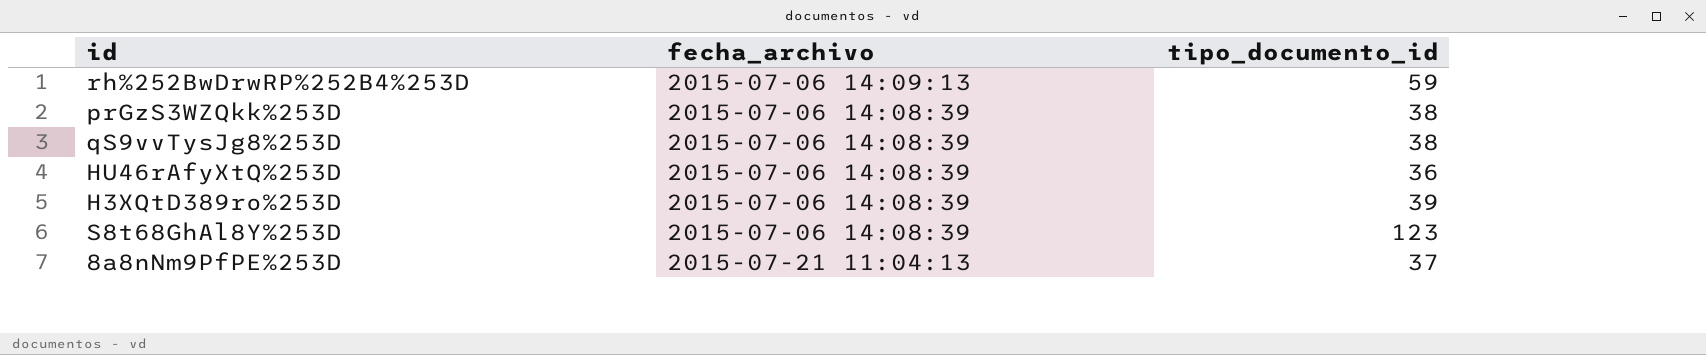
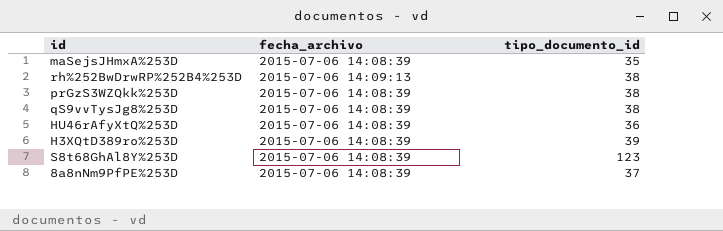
row maSejsJHmxA%253D: none -> 2015-07-06 14:08:39 | 35
rh%252BwDrwRP%252B4%253D | tipo_documento_id: 59 -> 38
8a8nNm9PfPE%253D | fecha_archivo: 2015-07-21 11:04:13 -> 2015-07-06 14:08:39

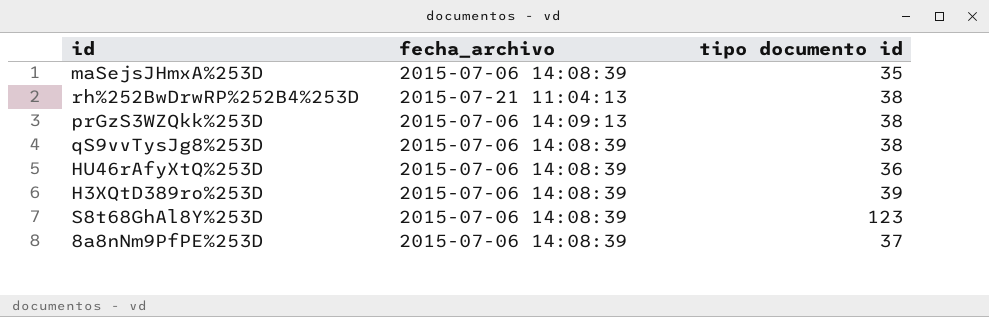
column name: tipo_documento_id -> tipo documento id
rh%252BwDrwRP%252B4%253D | fecha_archivo: 2015-07-06 14:09:13 -> 2015-07-21 11:04:13
prGzS3WZQkk%253D | fecha_archivo: 2015-07-06 14:08:39 -> 2015-07-06 14:09:13

